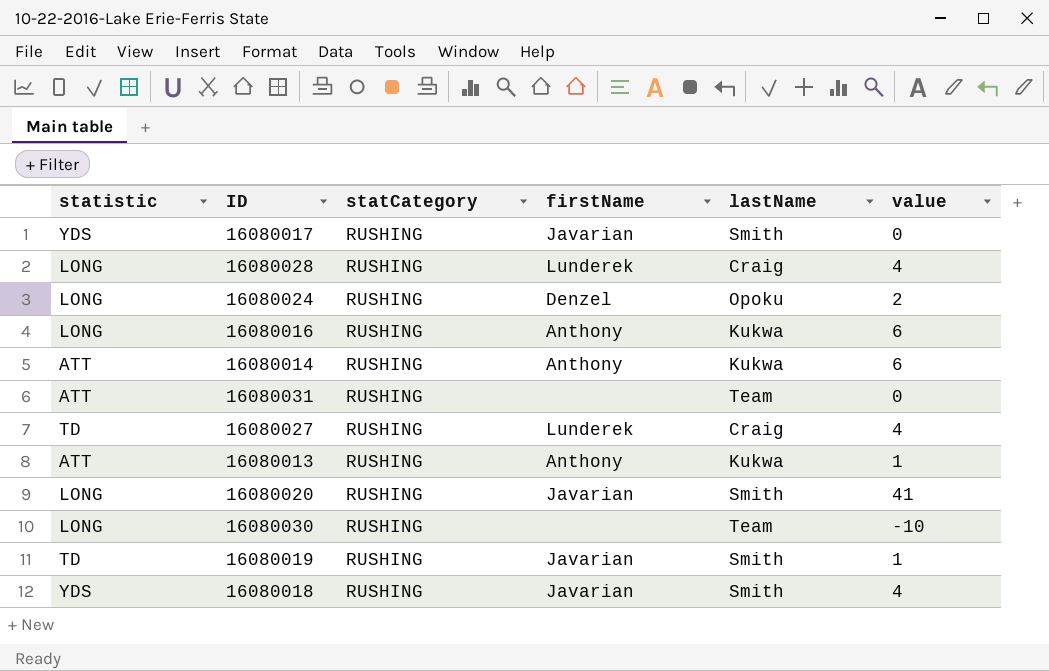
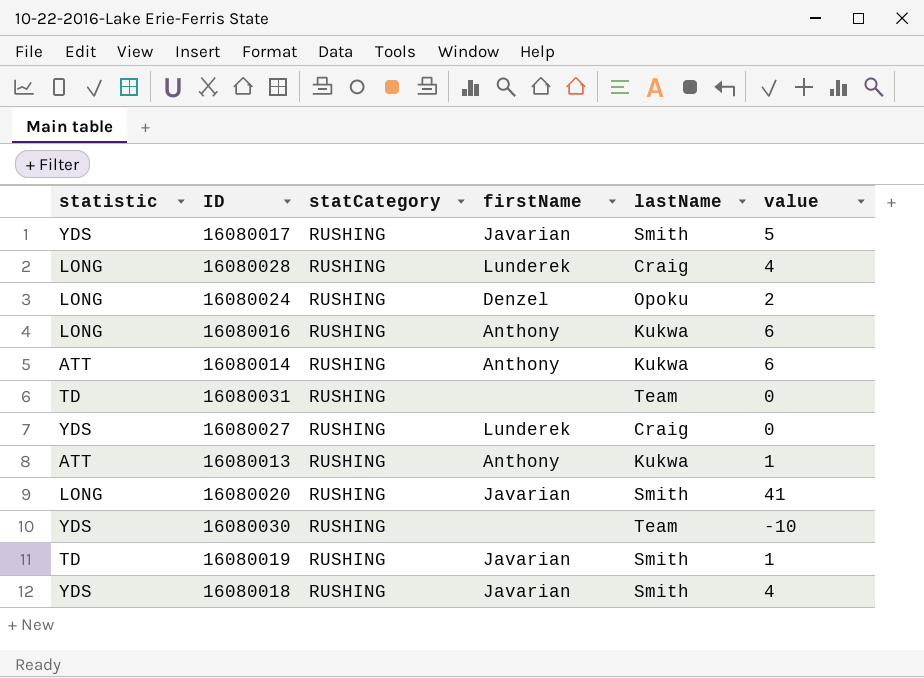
16080017 | value: 0 -> 5
16080031 | statistic: ATT -> TD
16080027 | statistic: TD -> YDS
16080027 | value: 4 -> 0
16080030 | statistic: LONG -> YDS

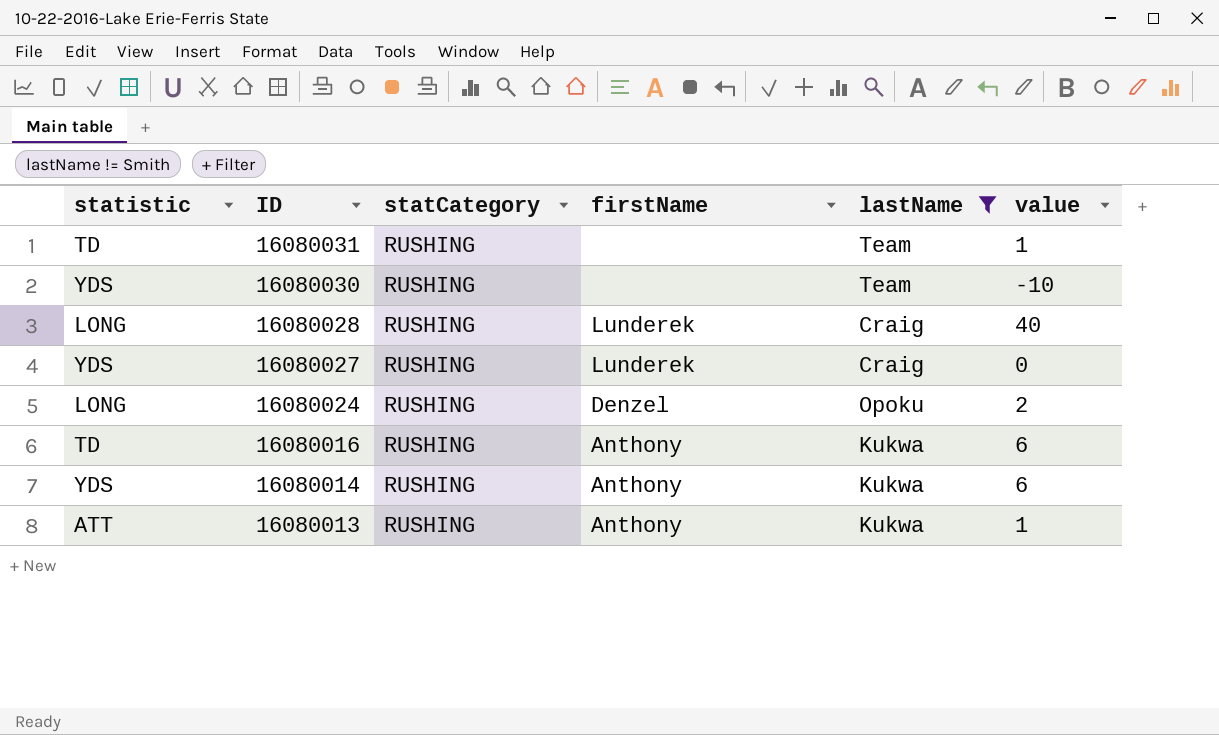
filter: none -> lastName != Smith
row order: none -> ID descending
16080031 | value: 0 -> 1
16080028 | value: 4 -> 40
16080016 | statistic: LONG -> TD
16080014 | statistic: ATT -> YDS

